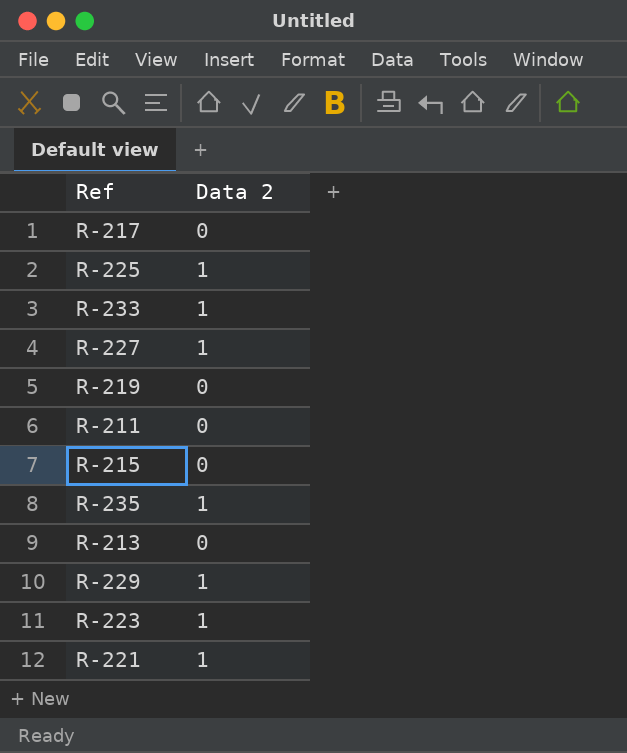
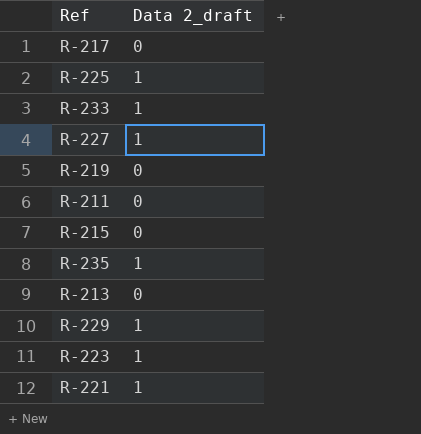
column name: Data 2 -> Data 2_draft

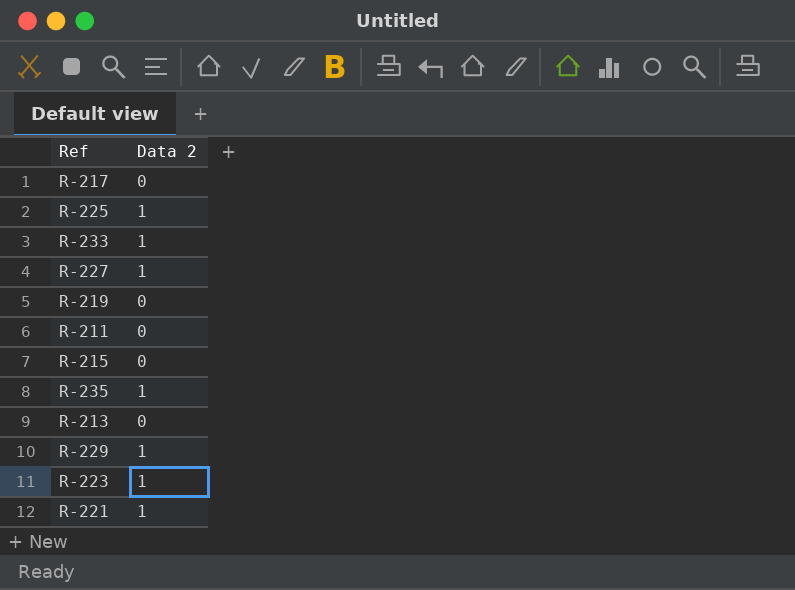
column name: Data 2_draft -> Data 2

